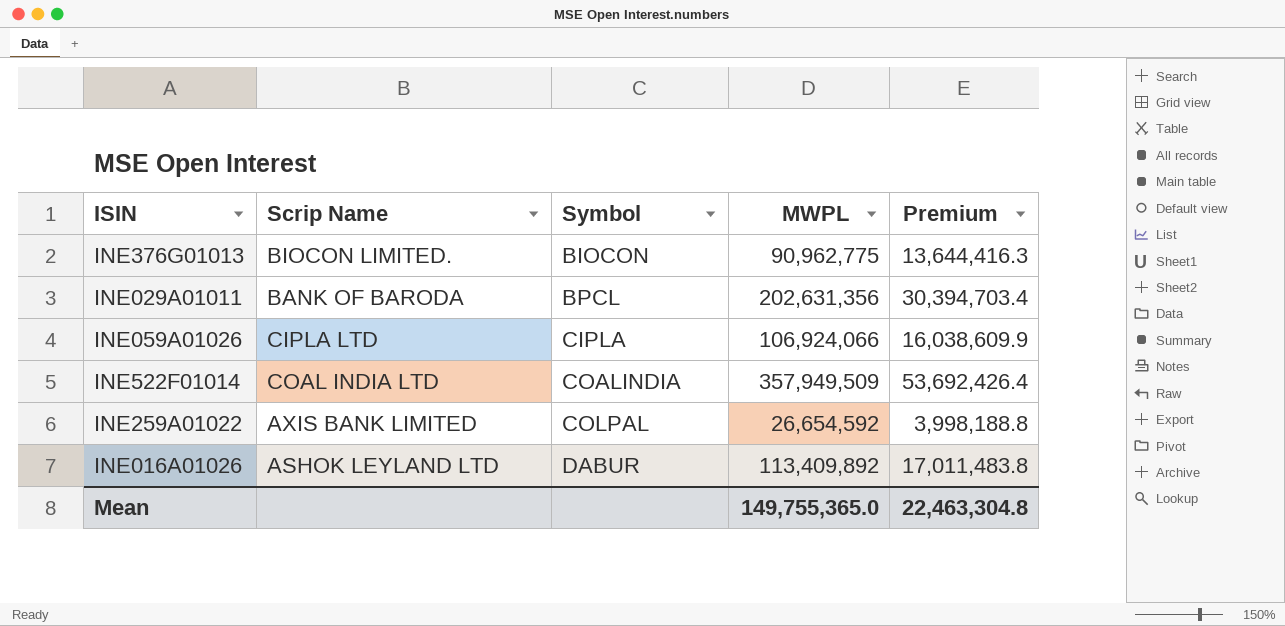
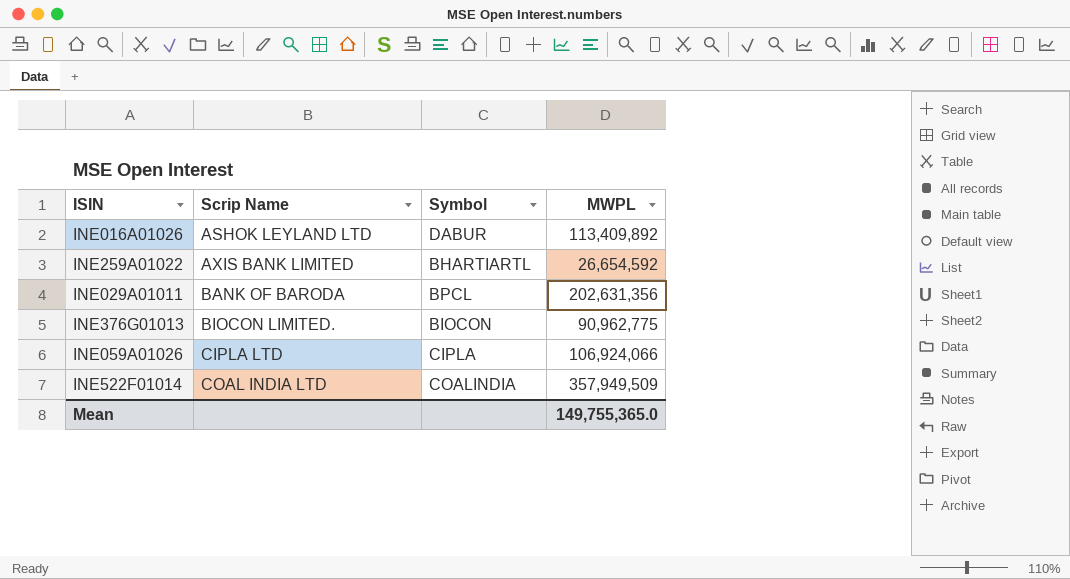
row order: Symbol ascending -> Scrip Name ascending
column Premium | formula: [MWPL] * 0.15 -> none
INE259A01022 | Symbol: COLPAL -> BHARTIARTL

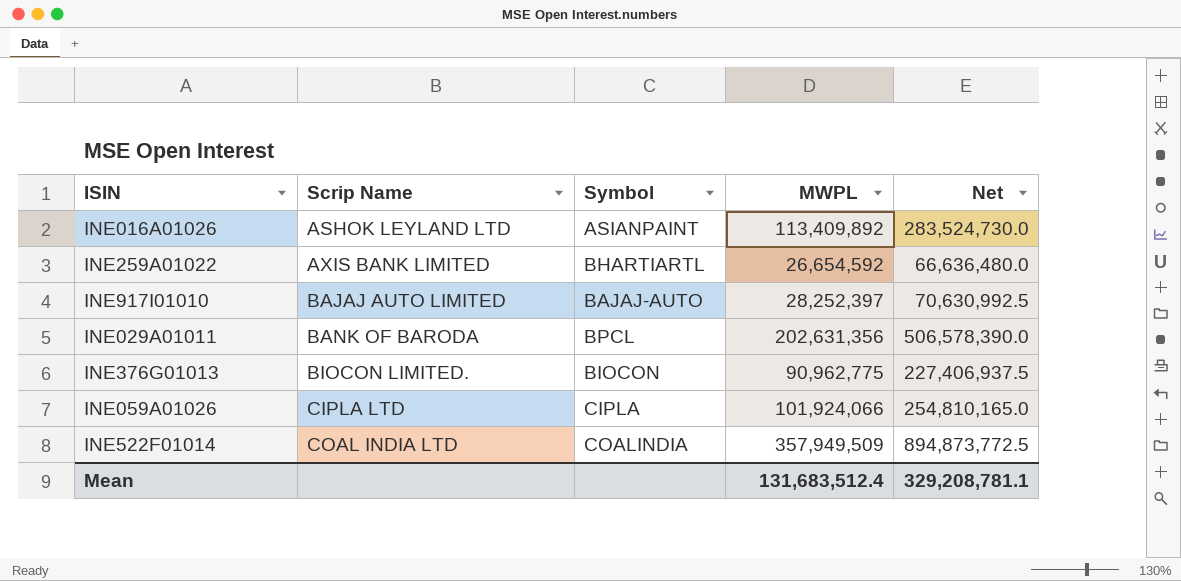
column Net | formula: none -> [MWPL] * 2.5
INE016A01026 | Symbol: DABUR -> ASIANPAINT
row INE917I01010: none -> BAJAJ AUTO LIMITED | BAJAJ-AUTO | 28,252,397 | 70,630,992.5
INE059A01026 | MWPL: 106,924,066 -> 101,924,066
Mean | MWPL: 149,755,365.0 -> 131,683,512.4

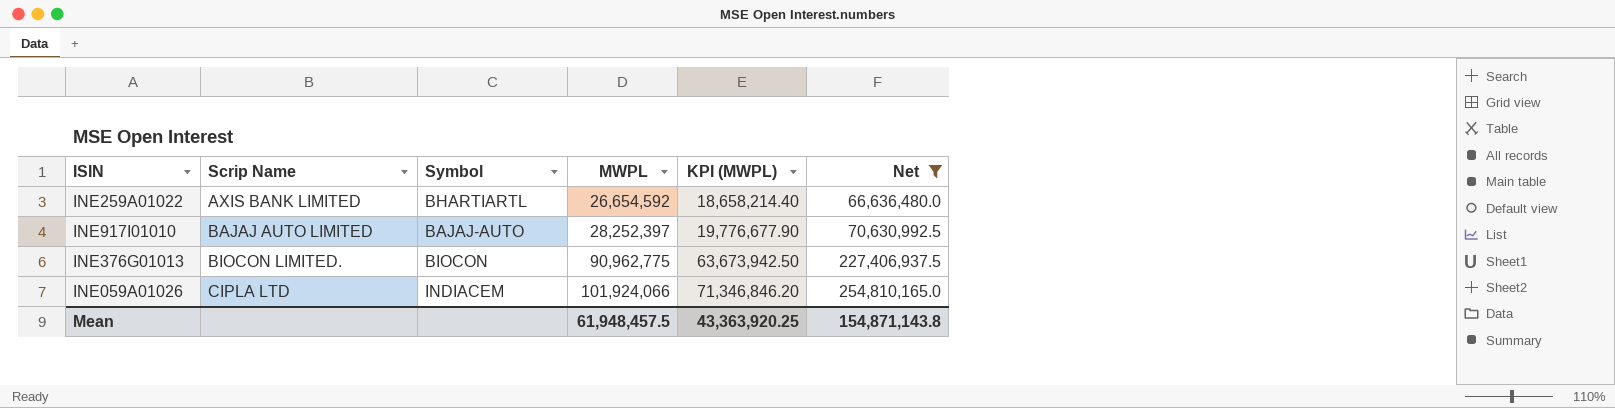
filter: none -> Net <= 254,810,165.0
column KPI (MWPL) | formula: none -> [MWPL] * 0.7
INE059A01026 | Symbol: CIPLA -> INDIACEM
Mean | MWPL: 131,683,512.4 -> 61,948,457.5
Mean | Net: 329,208,781.1 -> 154,871,143.8

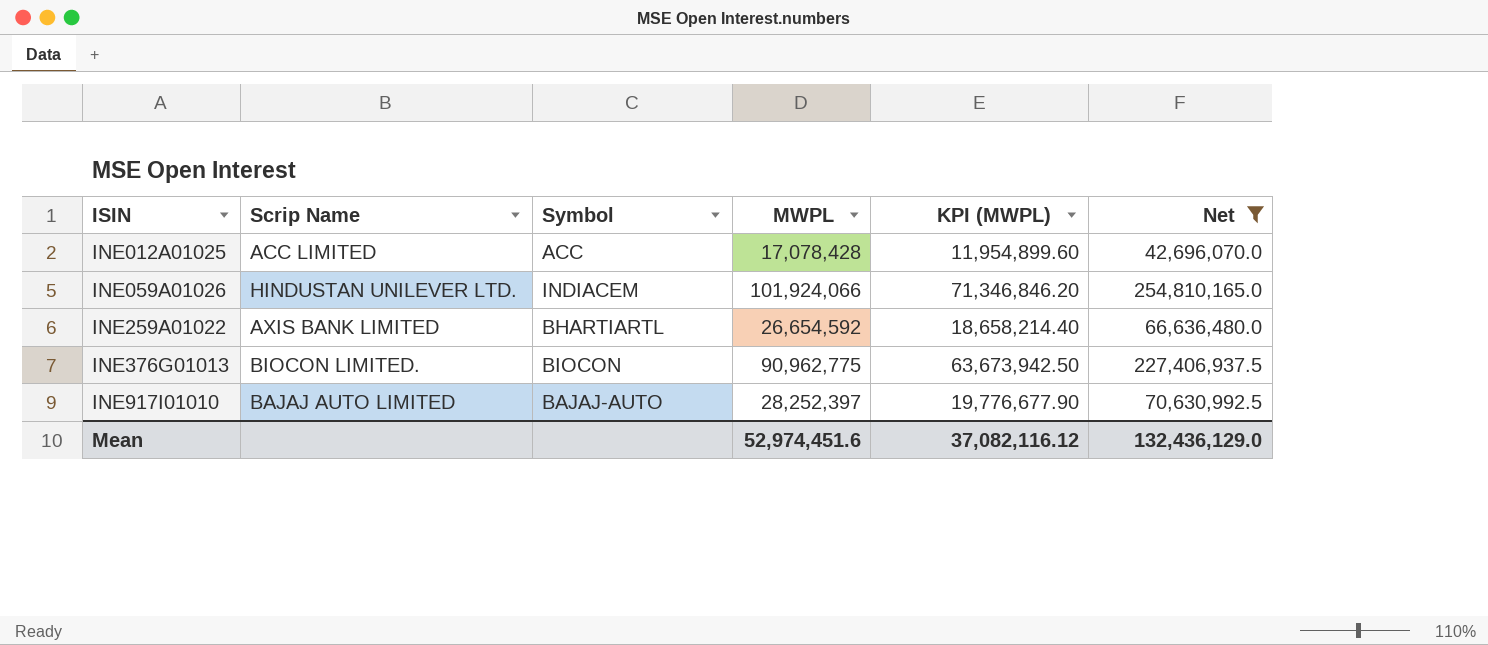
row order: Scrip Name ascending -> ISIN ascending
row INE012A01025: none -> ACC LIMITED | ACC | 17,078,428 | 11,954,899.60 | 42,696,070.0
INE059A01026 | Scrip Name: CIPLA LTD -> HINDUSTAN UNILEVER LTD.
Mean | MWPL: 61,948,457.5 -> 52,974,451.6
Mean | KPI (MWPL): 43,363,920.25 -> 37,082,116.12
Mean | Net: 154,871,143.8 -> 132,436,129.0

